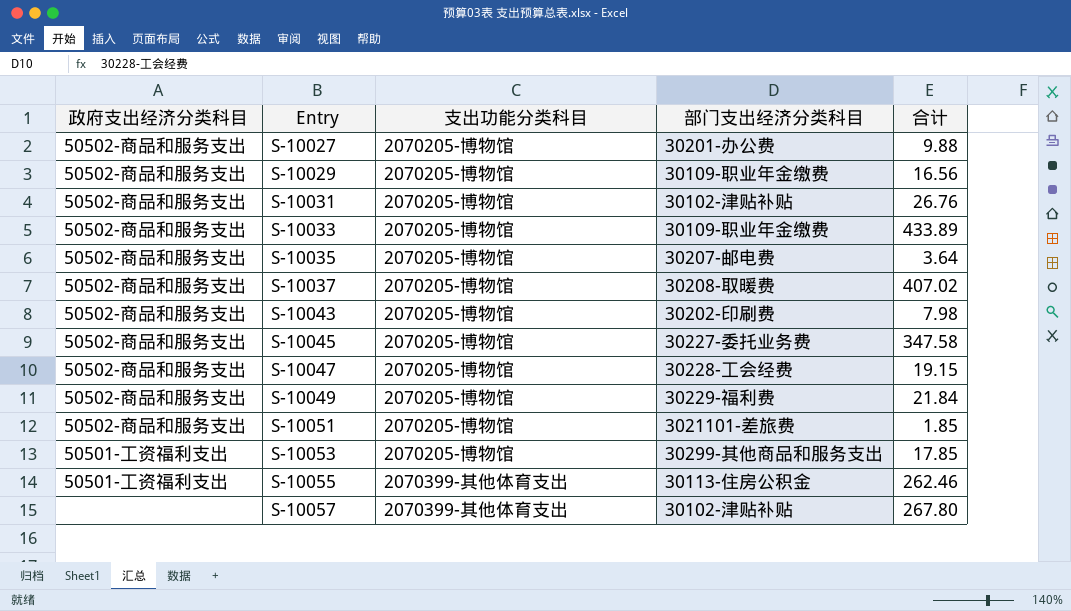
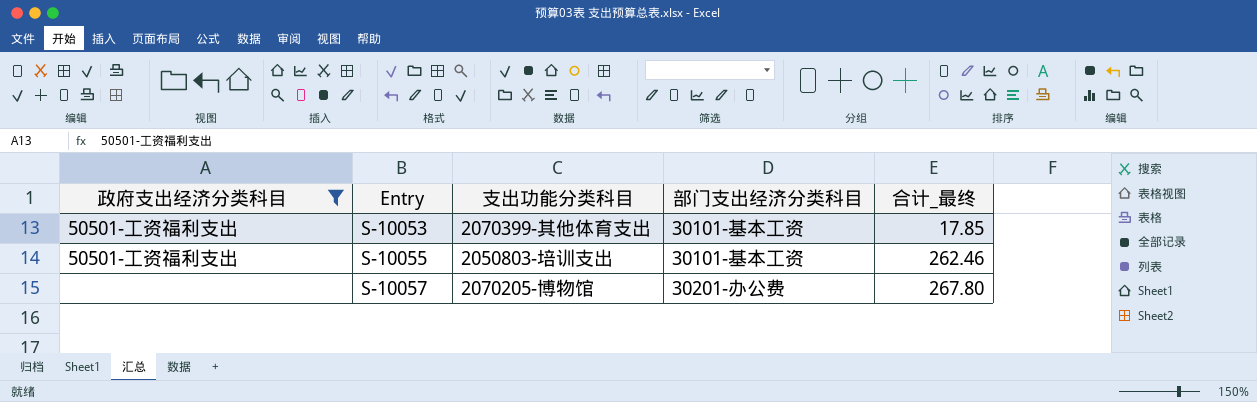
filter: none -> 政府支出经济分类科目 != 50502-商品和服务支出
column name: 合计 -> 合计_最终
S-10053 | 支出功能分类科目: 2070205-博物馆 -> 2070399-其他体育支出
S-10053 | 部门支出经济分类科目: 30299-其他商品和服务支出 -> 30101-基本工资
S-10055 | 支出功能分类科目: 2070399-其他体育支出 -> 2050803-培训支出
S-10055 | 部门支出经济分类科目: 30113-住房公积金 -> 30101-基本工资
S-10057 | 支出功能分类科目: 2070399-其他体育支出 -> 2070205-博物馆
S-10057 | 部门支出经济分类科目: 30102-津贴补贴 -> 30201-办公费

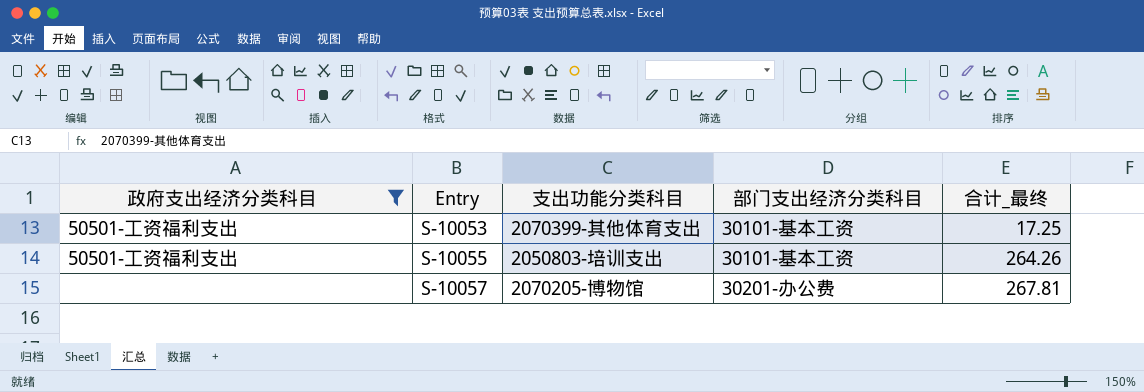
S-10053 | 合计_最终: 17.85 -> 17.25
S-10055 | 合计_最终: 262.46 -> 264.26
S-10057 | 合计_最终: 267.80 -> 267.81

